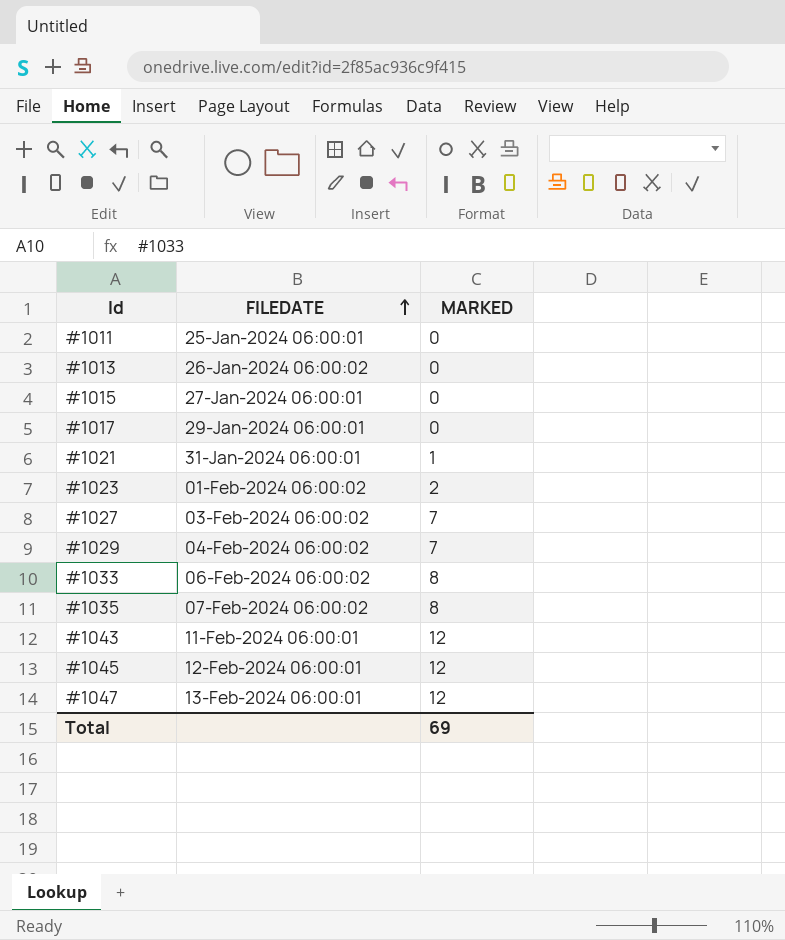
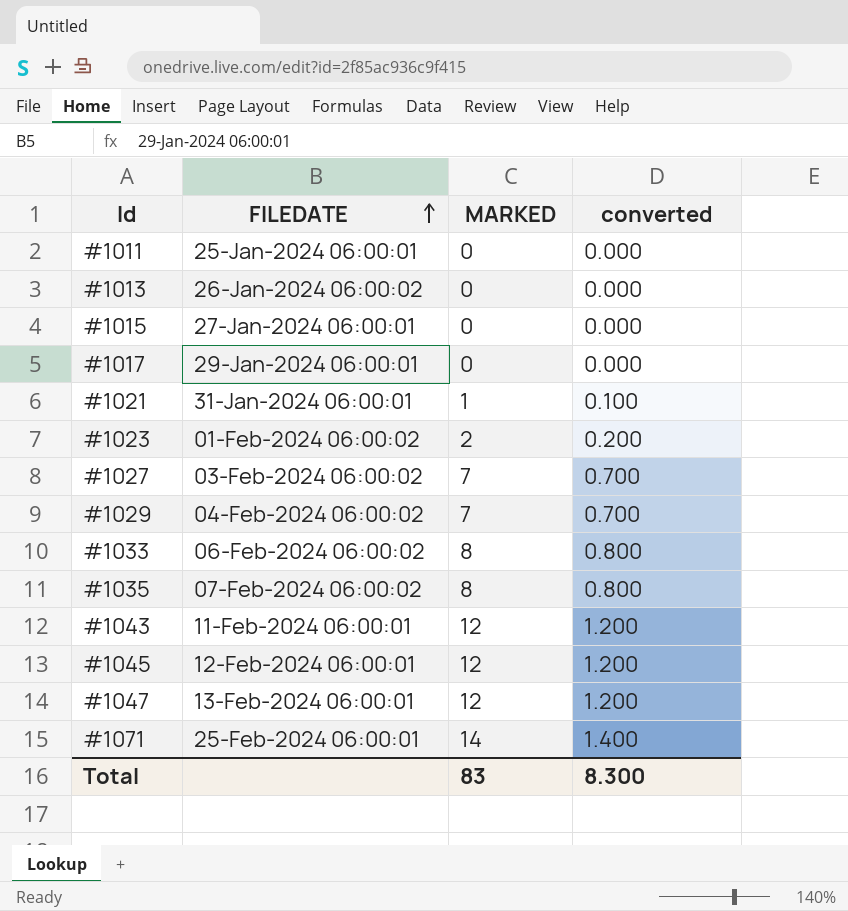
column converted | formula: none -> [MARKED] * 0.1
row #1071: none -> 25-Feb-2024 06:00:01 | 14 | 1.400
Total | MARKED: 69 -> 83

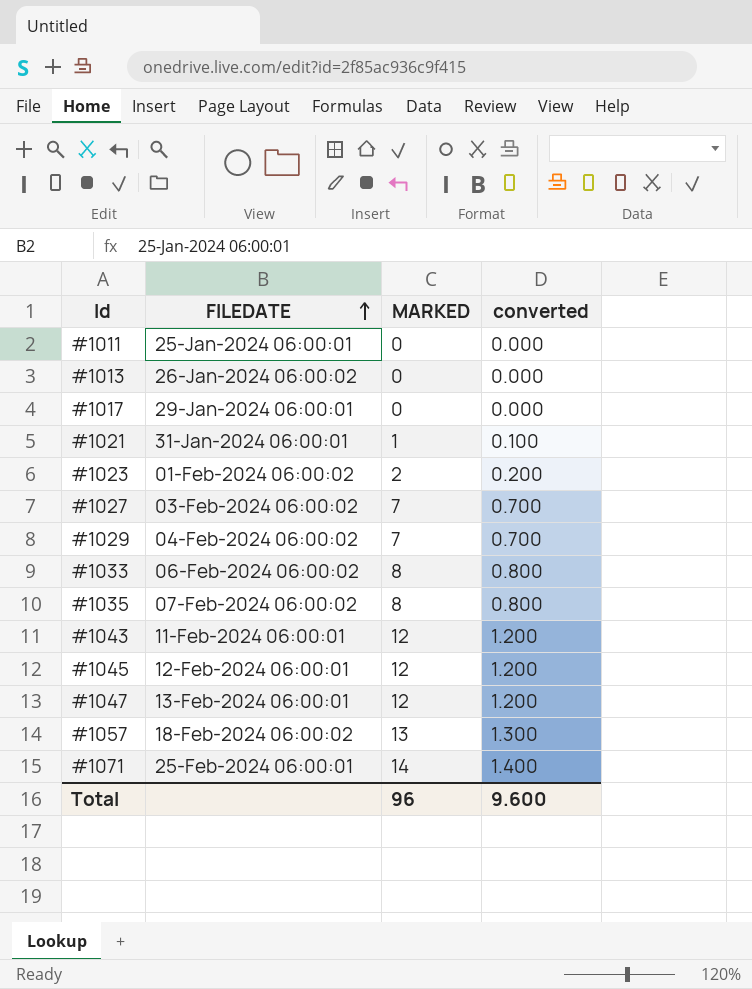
row #1015: 27-Jan-2024 06:00:01 | 0 | 0.000 -> none
row #1057: none -> 18-Feb-2024 06:00:02 | 13 | 1.300
Total | MARKED: 83 -> 96
Total | converted: 8.300 -> 9.600

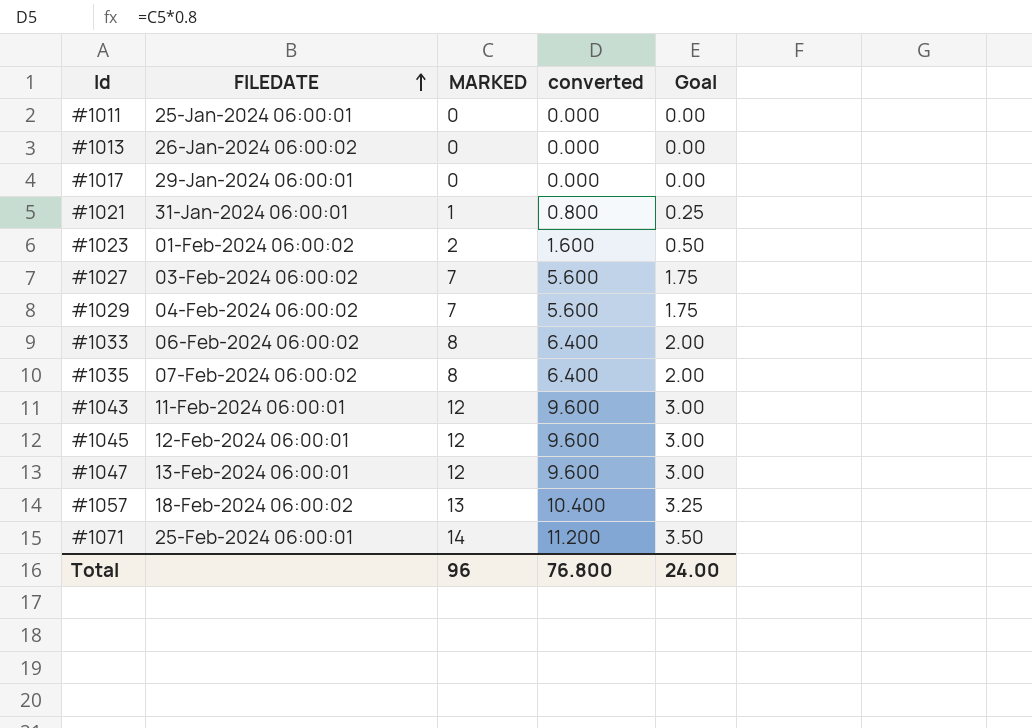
column converted | formula: [MARKED] * 0.1 -> [MARKED] * 0.8
column Goal | formula: none -> [MARKED] * 0.25
Total | converted: 9.600 -> 76.800

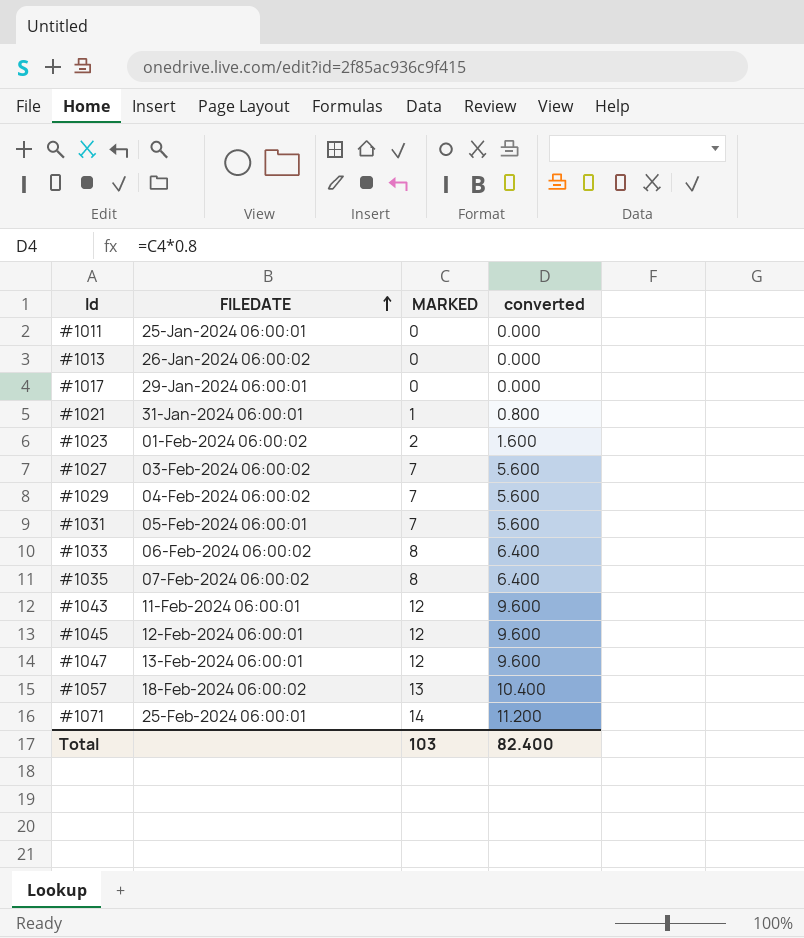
column Goal | formula: [MARKED] * 0.25 -> none
row #1031: none -> 05-Feb-2024 06:00:01 | 7 | 5.600
Total | MARKED: 96 -> 103
Total | converted: 76.800 -> 82.400

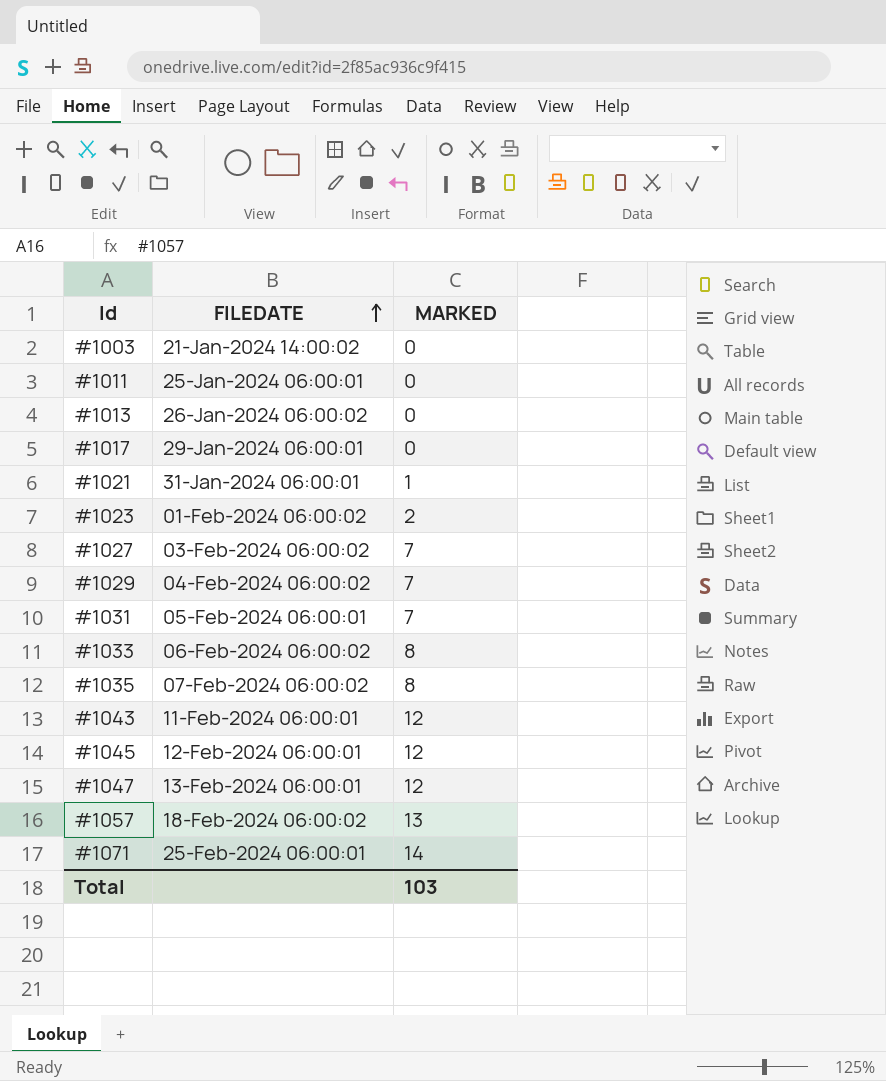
column converted | formula: [MARKED] * 0.8 -> none
row #1003: none -> 21-Jan-2024 14:00:02 | 0

